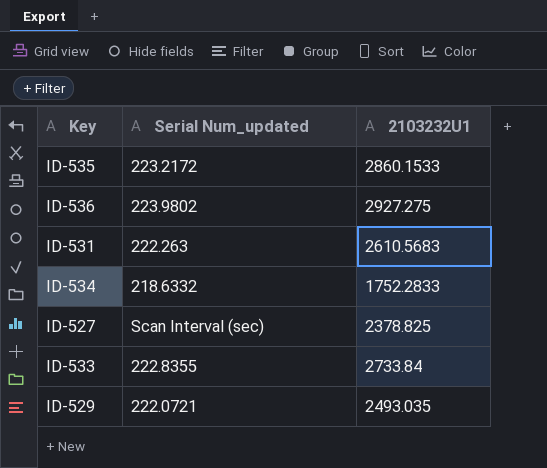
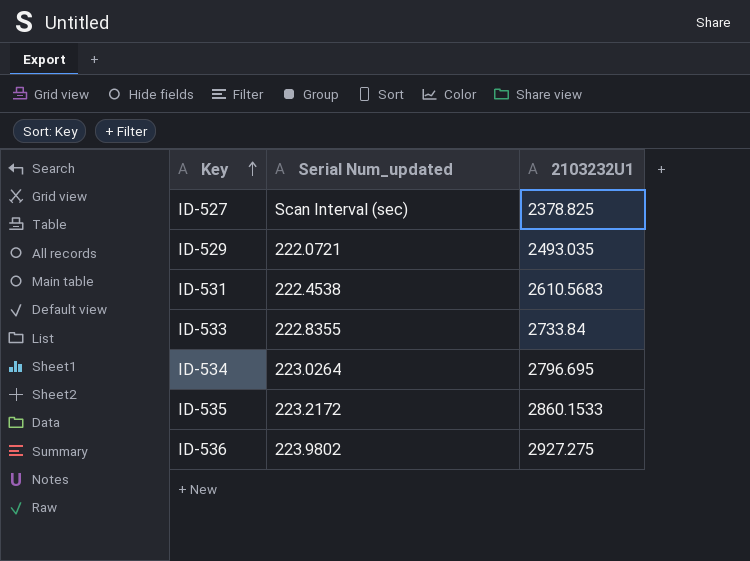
row order: none -> Key ascending
ID-531 | Serial Num_updated: 222.263 -> 222.4538
ID-534 | Serial Num_updated: 218.6332 -> 223.0264
ID-534 | 2103232U1: 1752.2833 -> 2796.695

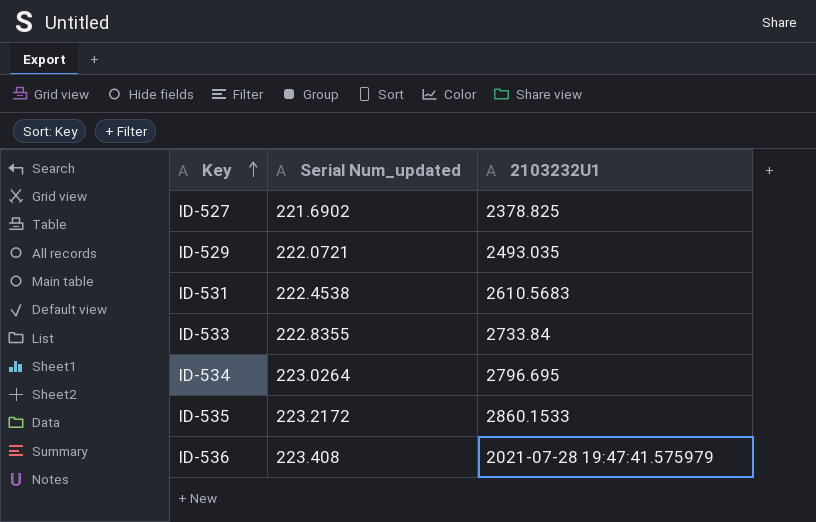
ID-527 | Serial Num_updated: Scan Interval (sec) -> 221.6902
ID-536 | Serial Num_updated: 223.9802 -> 223.408
ID-536 | 2103232U1: 2927.275 -> 2021-07-28 19:47:41.575979

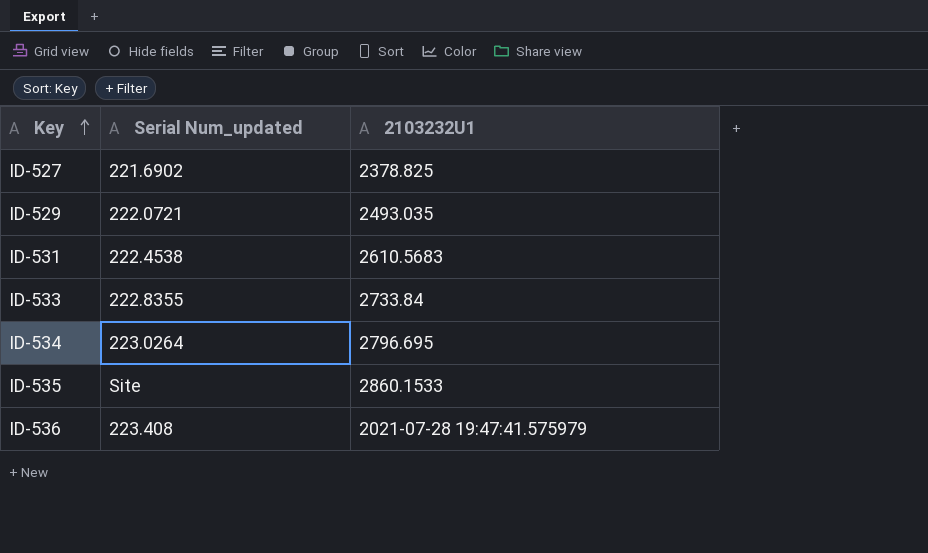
ID-535 | Serial Num_updated: 223.2172 -> Site

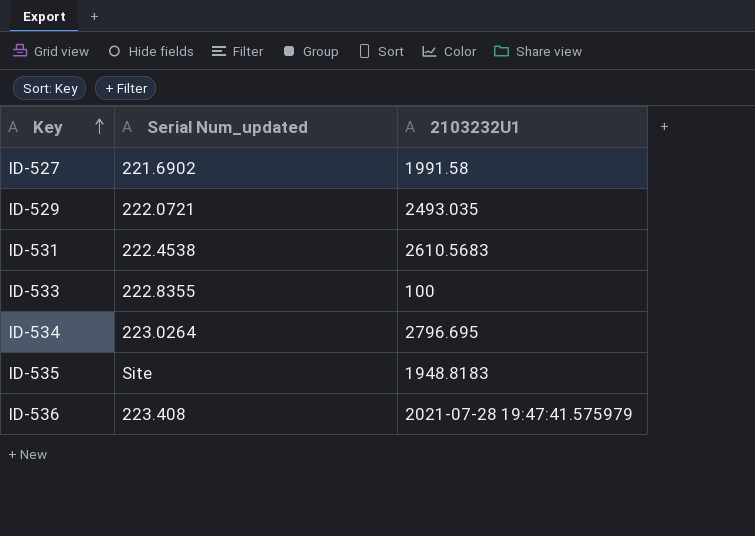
ID-527 | 2103232U1: 2378.825 -> 1991.58
ID-533 | 2103232U1: 2733.84 -> 100
ID-535 | 2103232U1: 2860.1533 -> 1948.8183

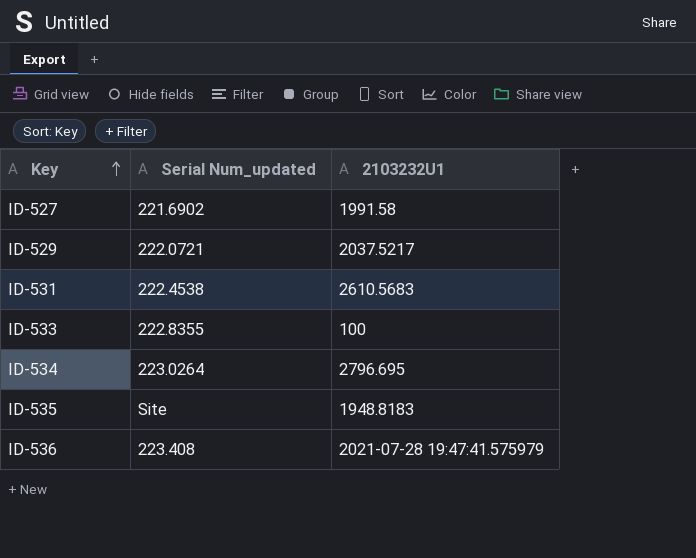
ID-529 | 2103232U1: 2493.035 -> 2037.5217

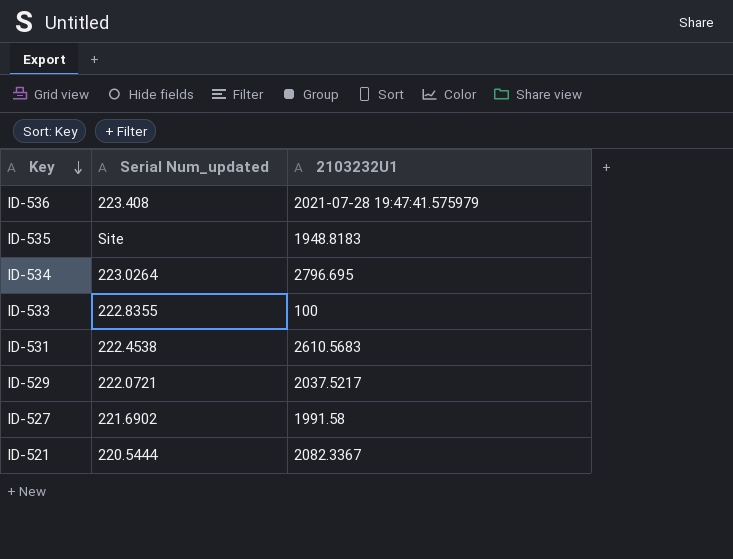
row order: Key ascending -> Key descending
row ID-521: none -> 220.5444 | 2082.3367

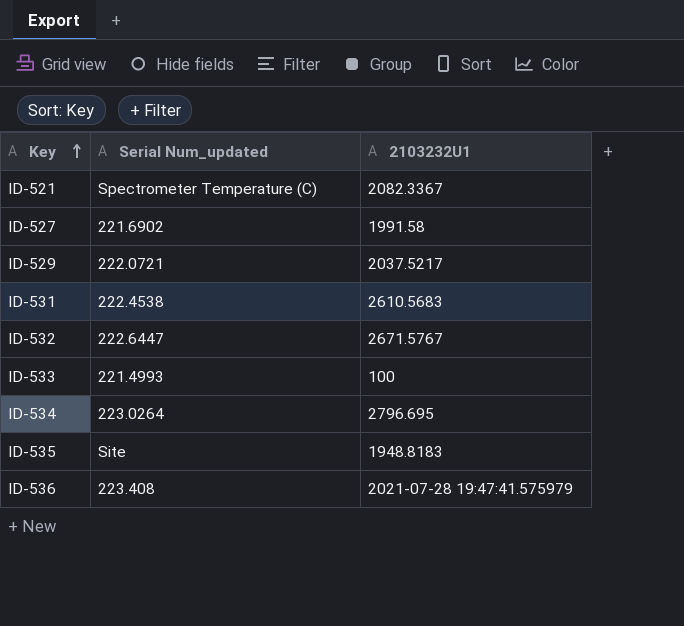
row order: Key descending -> Key ascending
ID-521 | Serial Num_updated: 220.5444 -> Spectrometer Temperature (C)
row ID-532: none -> 222.6447 | 2671.5767
ID-533 | Serial Num_updated: 222.8355 -> 221.4993

